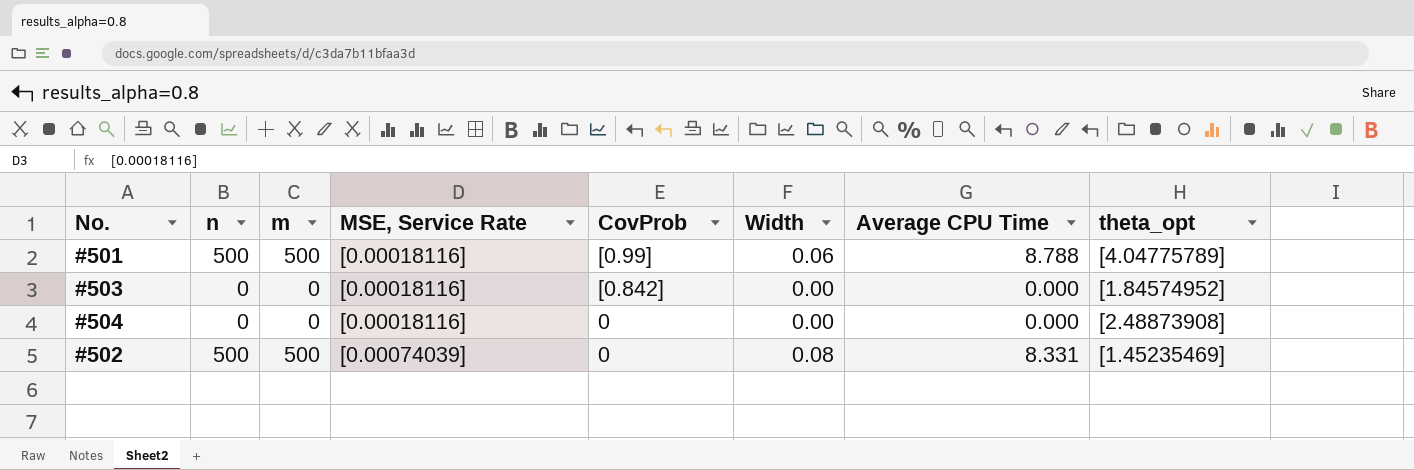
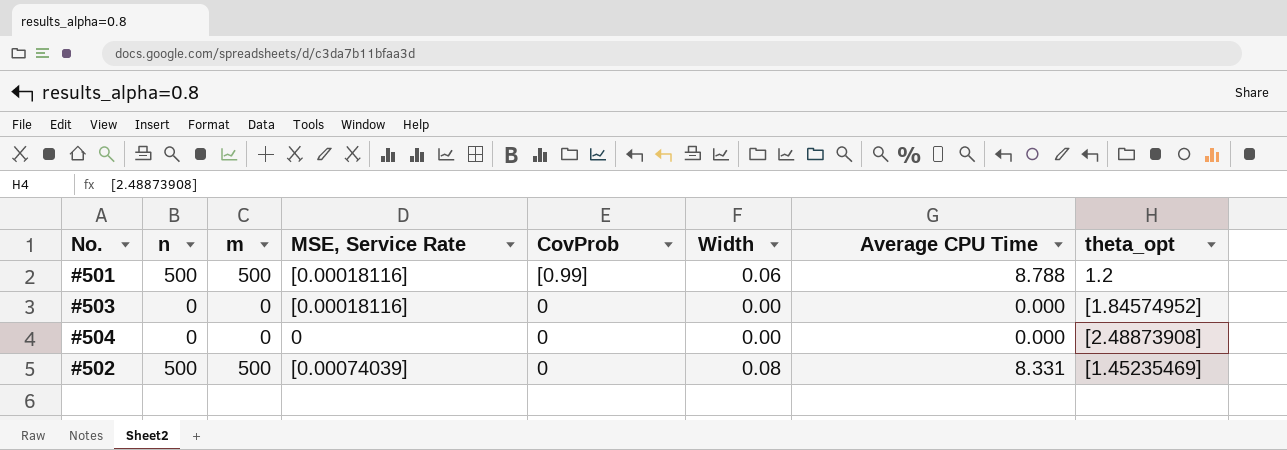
#501 | theta_opt: [4.04775789] -> 1.2
#503 | CovProb: [0.842] -> 0
#504 | MSE, Service Rate: [0.00018116] -> 0

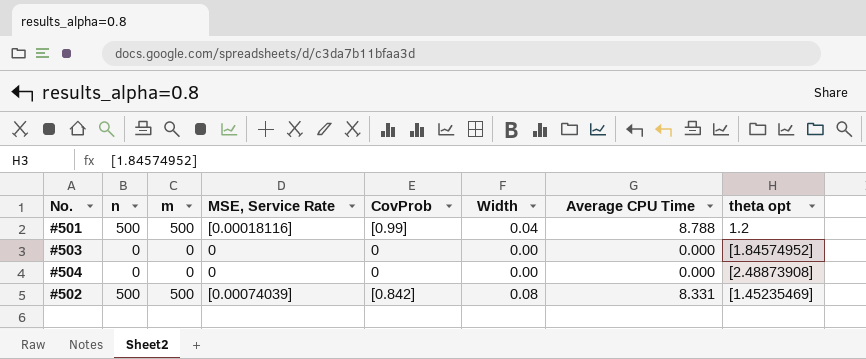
column name: theta_opt -> theta opt
#501 | Width: 0.06 -> 0.04
#503 | MSE, Service Rate: [0.00018116] -> 0
#502 | CovProb: 0 -> [0.842]

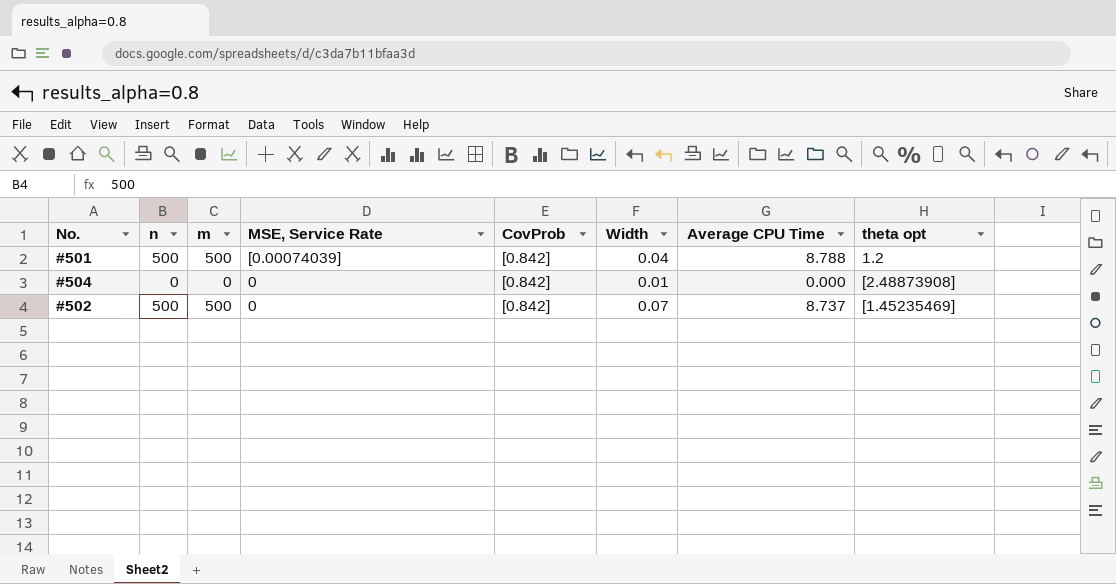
row #503: 0 | 0 | 0 | 0 | 0.00 | 0.000 | [1.84574952] -> none
#501 | MSE, Service Rate: [0.00018116] -> [0.00074039]
#501 | CovProb: [0.99] -> [0.842]
#504 | CovProb: 0 -> [0.842]
#504 | Width: 0.00 -> 0.01
#502 | MSE, Service Rate: [0.00074039] -> 0
#502 | Width: 0.08 -> 0.07
#502 | Average CPU Time: 8.331 -> 8.737

